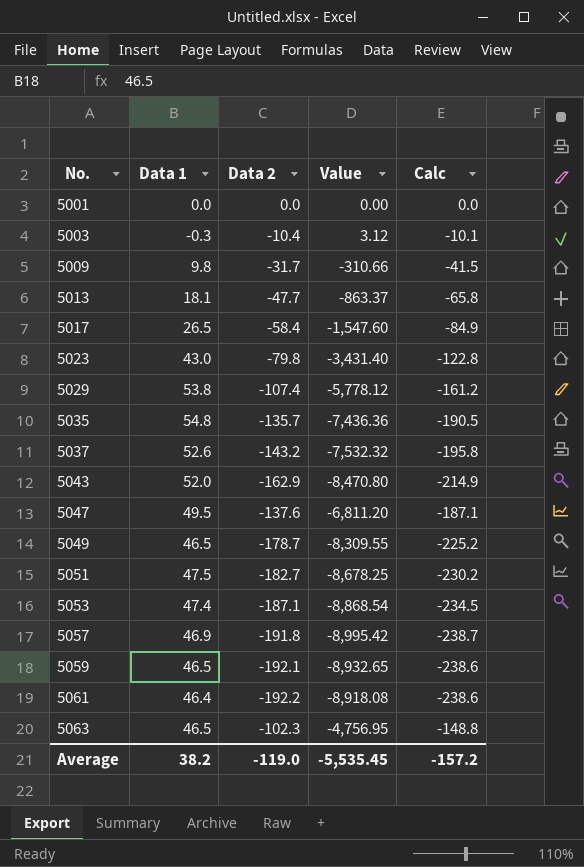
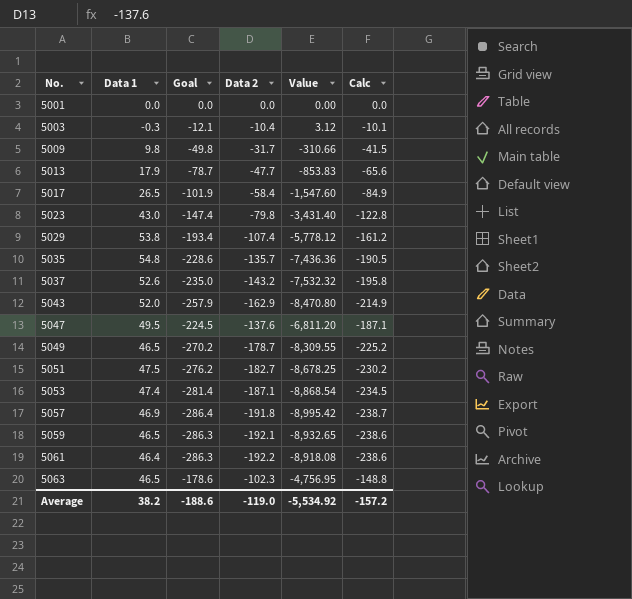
column Goal | formula: none -> [Calc] * 1.2
5013 | Data 1: 18.1 -> 17.9
5013 | Value: -863.37 -> -853.83
5013 | Calc: -65.8 -> -65.6
Average | Value: -5,535.45 -> -5,534.92

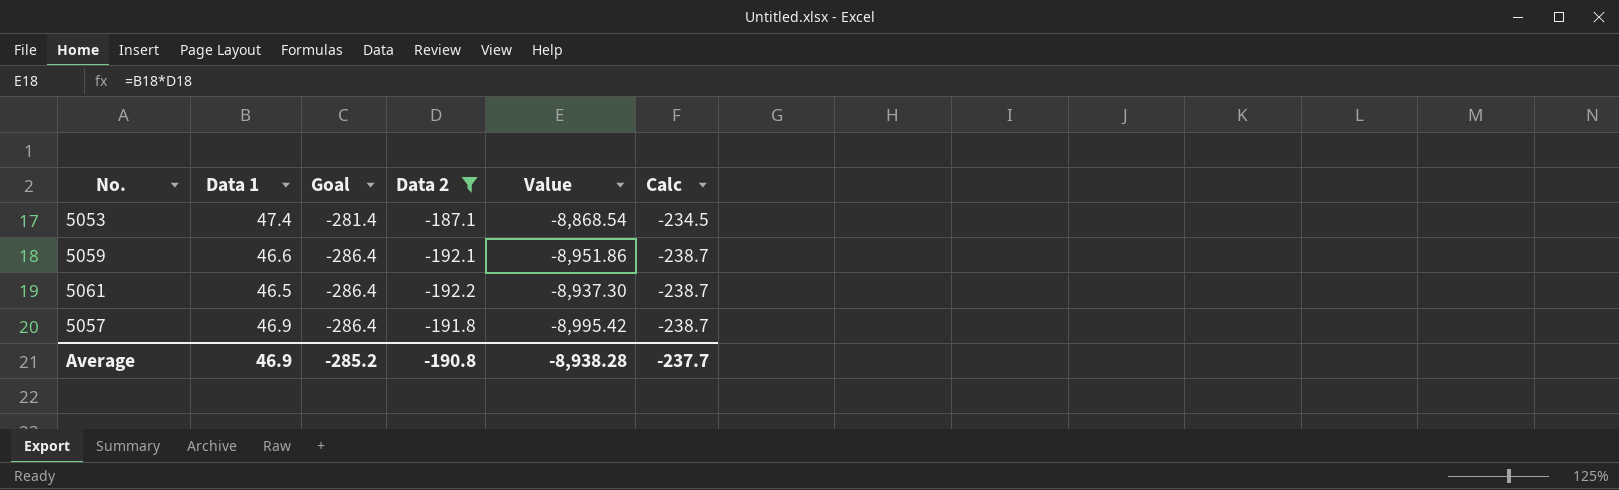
filter: none -> Data 2 <= -187.1
row order: No. ascending -> Goal descending
5059 | Data 1: 46.5 -> 46.6
5059 | Goal: -286.3 -> -286.4
5059 | Value: -8,932.65 -> -8,951.86
5059 | Calc: -238.6 -> -238.7
5061 | Data 1: 46.4 -> 46.5
5061 | Goal: -286.3 -> -286.4
5061 | Value: -8,918.08 -> -8,937.30
5061 | Calc: -238.6 -> -238.7
Average | Data 1: 38.2 -> 46.9
Average | Goal: -188.6 -> -285.2
Average | Data 2: -119.0 -> -190.8
Average | Value: -5,534.92 -> -8,938.28
Average | Calc: -157.2 -> -237.7

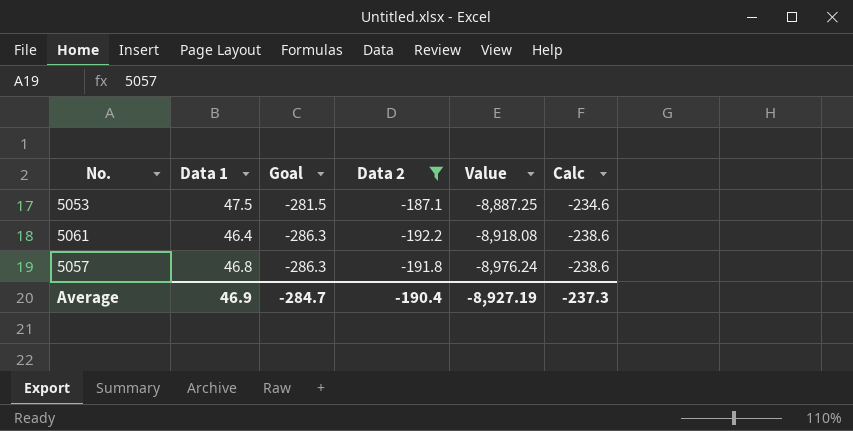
row 5059: 46.6 | -286.4 | -192.1 | -8,951.86 | -238.7 -> none
5053 | Data 1: 47.4 -> 47.5
5053 | Goal: -281.4 -> -281.5
5053 | Value: -8,868.54 -> -8,887.25
5053 | Calc: -234.5 -> -234.6
5061 | Data 1: 46.5 -> 46.4
5061 | Goal: -286.4 -> -286.3
5061 | Value: -8,937.30 -> -8,918.08
5061 | Calc: -238.7 -> -238.6
5057 | Data 1: 46.9 -> 46.8
5057 | Goal: -286.4 -> -286.3
5057 | Value: -8,995.42 -> -8,976.24
5057 | Calc: -238.7 -> -238.6
Average | Goal: -285.2 -> -284.7
Average | Data 2: -190.8 -> -190.4
Average | Value: -8,938.28 -> -8,927.19
Average | Calc: -237.7 -> -237.3

